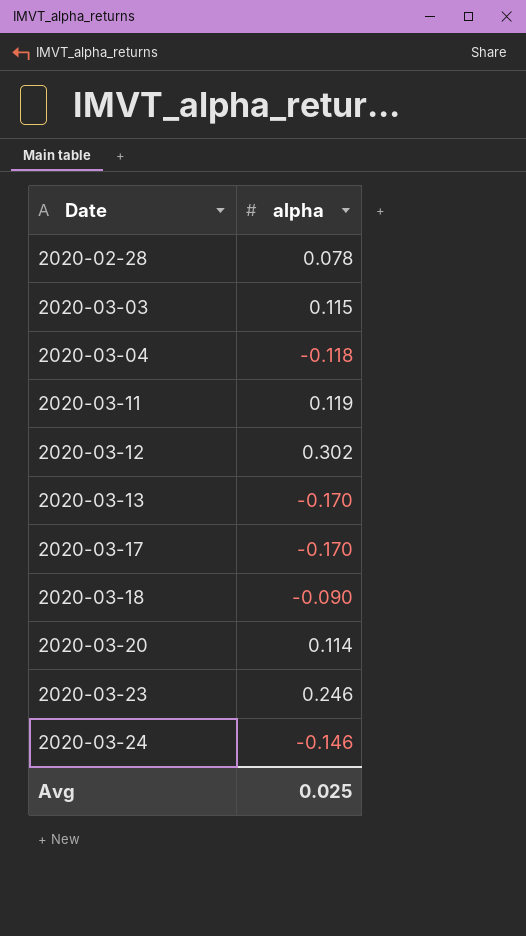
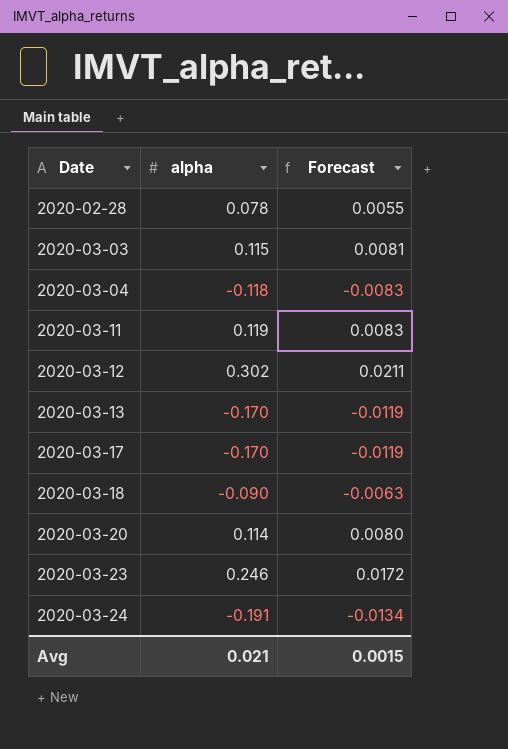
column Forecast | formula: none -> [alpha] * 0.07
2020-03-24 | alpha: -0.146 -> -0.191
Avg | alpha: 0.025 -> 0.021

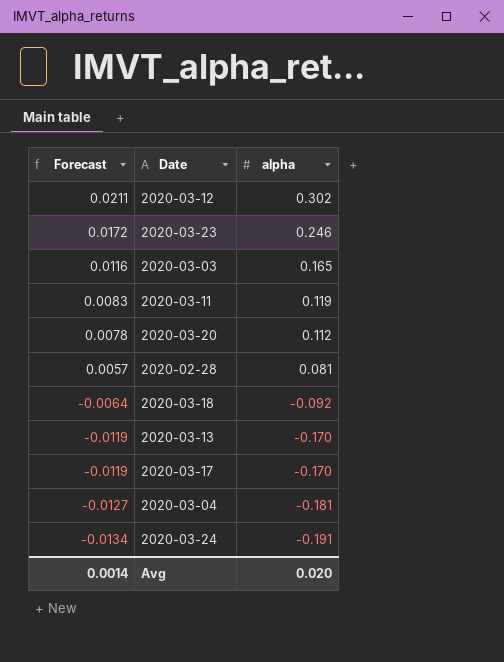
row order: Date ascending -> Forecast descending
column Forecast | position: 3 -> 1
2020-03-03 | Forecast: 0.0081 -> 0.0116
2020-03-03 | alpha: 0.115 -> 0.165
2020-03-20 | Forecast: 0.0080 -> 0.0078
2020-03-20 | alpha: 0.114 -> 0.112
2020-02-28 | Forecast: 0.0055 -> 0.0057
2020-02-28 | alpha: 0.078 -> 0.081
2020-03-18 | Forecast: -0.0063 -> -0.0064
2020-03-18 | alpha: -0.090 -> -0.092
2020-03-04 | Forecast: -0.0083 -> -0.0127
2020-03-04 | alpha: -0.118 -> -0.181
Avg | Forecast: 0.0015 -> 0.0014
Avg | alpha: 0.021 -> 0.020

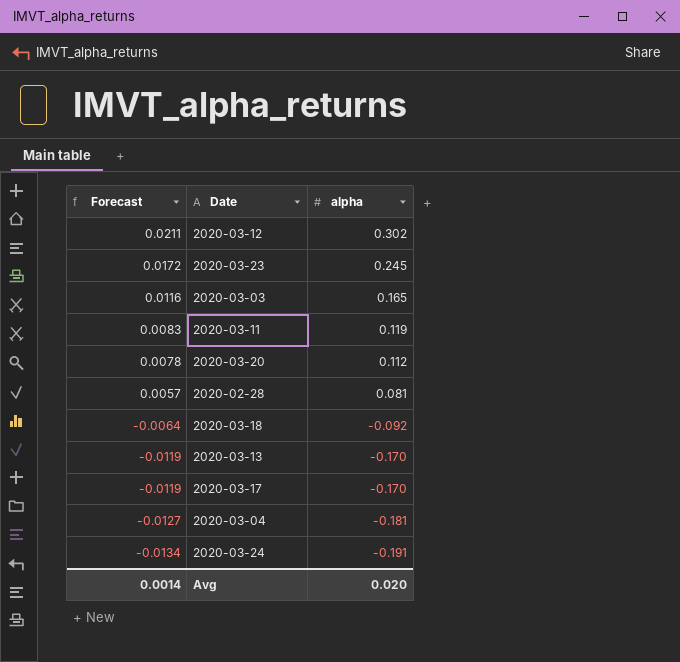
2020-03-23 | alpha: 0.246 -> 0.245

